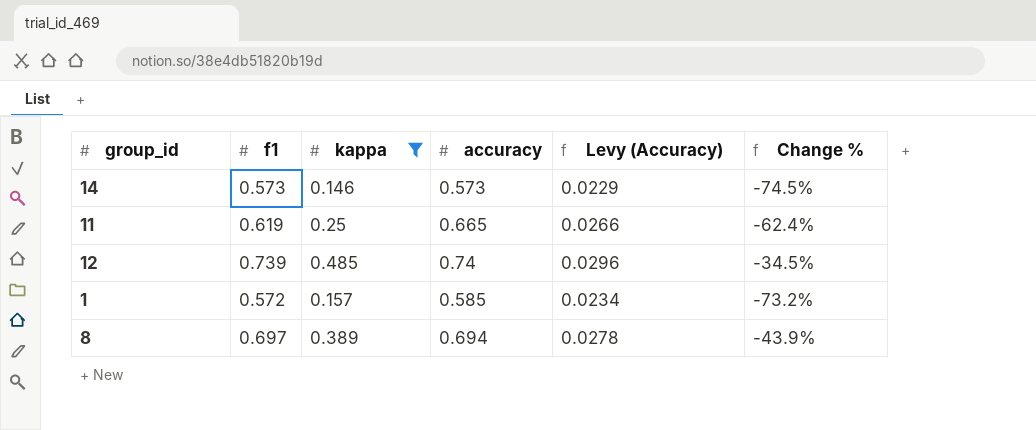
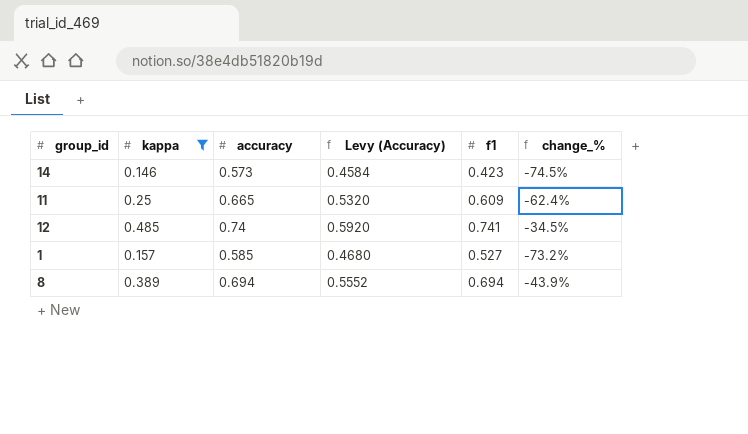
column Levy (Accuracy) | formula: [accuracy] * 0.04 -> [accuracy] * 0.8
column f1 | position: 2 -> 5
column name: Change % -> change_%
14 | f1: 0.573 -> 0.423
11 | f1: 0.619 -> 0.609
12 | f1: 0.739 -> 0.741
1 | f1: 0.572 -> 0.527
8 | f1: 0.697 -> 0.694

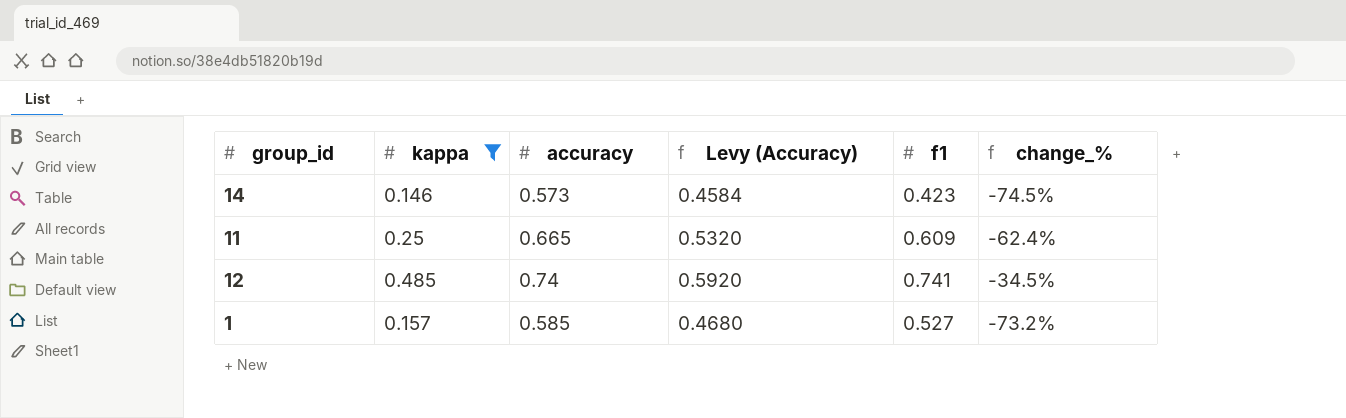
row 8: 0.389 | 0.694 | 0.5552 | 0.694 | -43.9% -> none

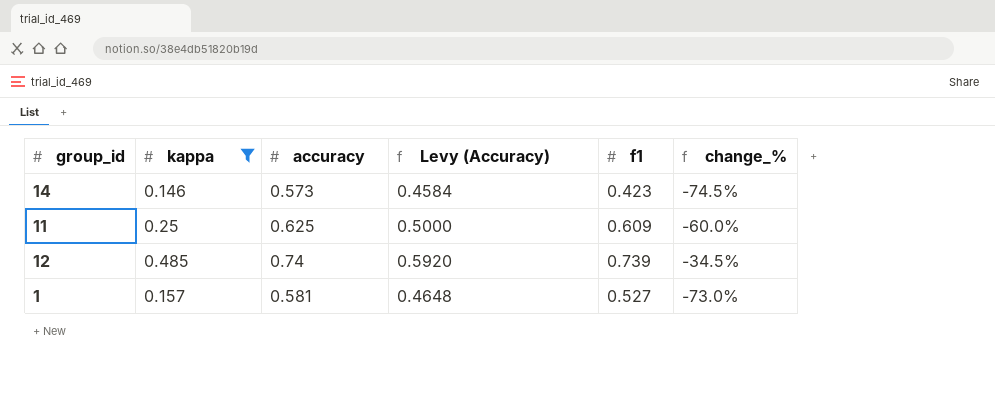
11 | accuracy: 0.665 -> 0.625
11 | Levy (Accuracy): 0.5320 -> 0.5000
11 | change_%: -62.4% -> -60.0%
12 | f1: 0.741 -> 0.739
1 | accuracy: 0.585 -> 0.581
1 | Levy (Accuracy): 0.4680 -> 0.4648
1 | change_%: -73.2% -> -73.0%

